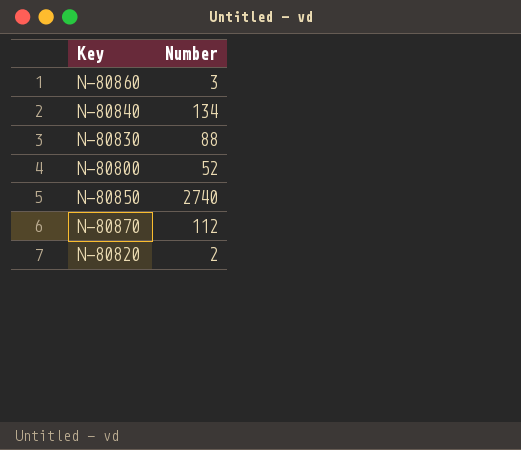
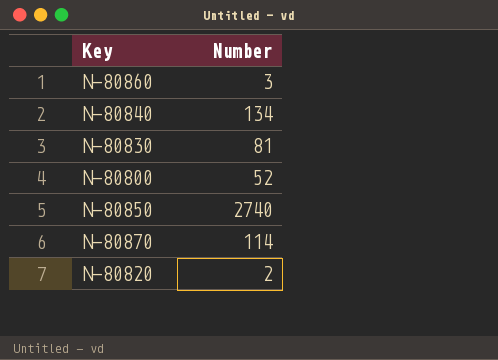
N-80830 | Number: 88 -> 81
N-80870 | Number: 112 -> 114

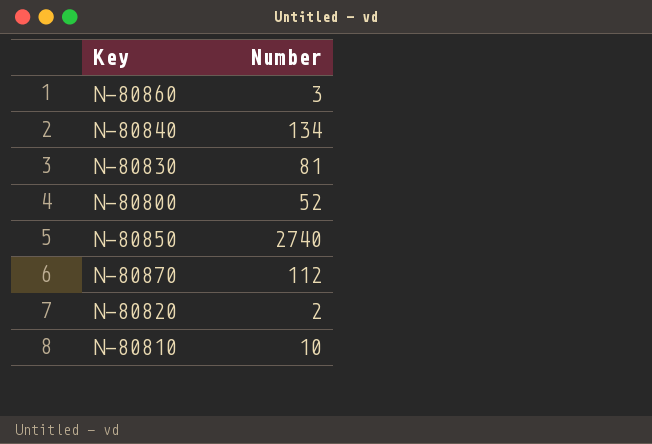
N-80870 | Number: 114 -> 112
row N-80810: none -> 10

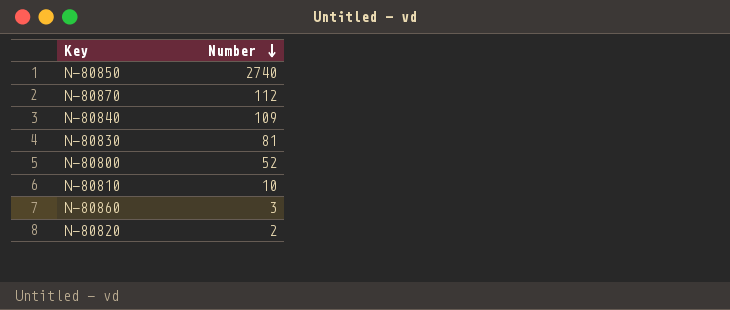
row order: none -> Number descending
N-80840 | Number: 134 -> 109

